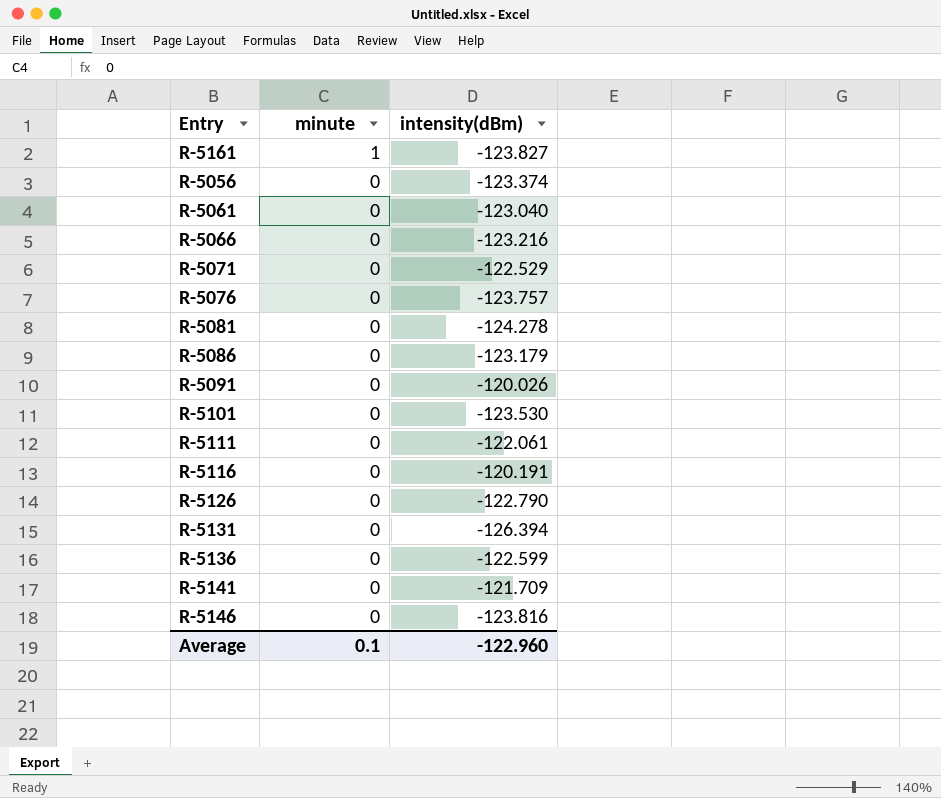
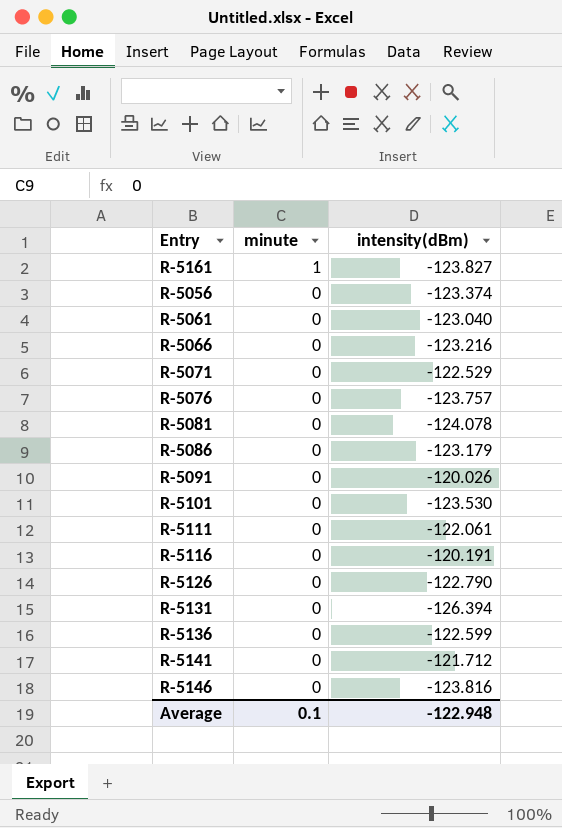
R-5081 | intensity(dBm): -124.278 -> -124.078
R-5141 | intensity(dBm): -121.709 -> -121.712
Average | intensity(dBm): -122.960 -> -122.948

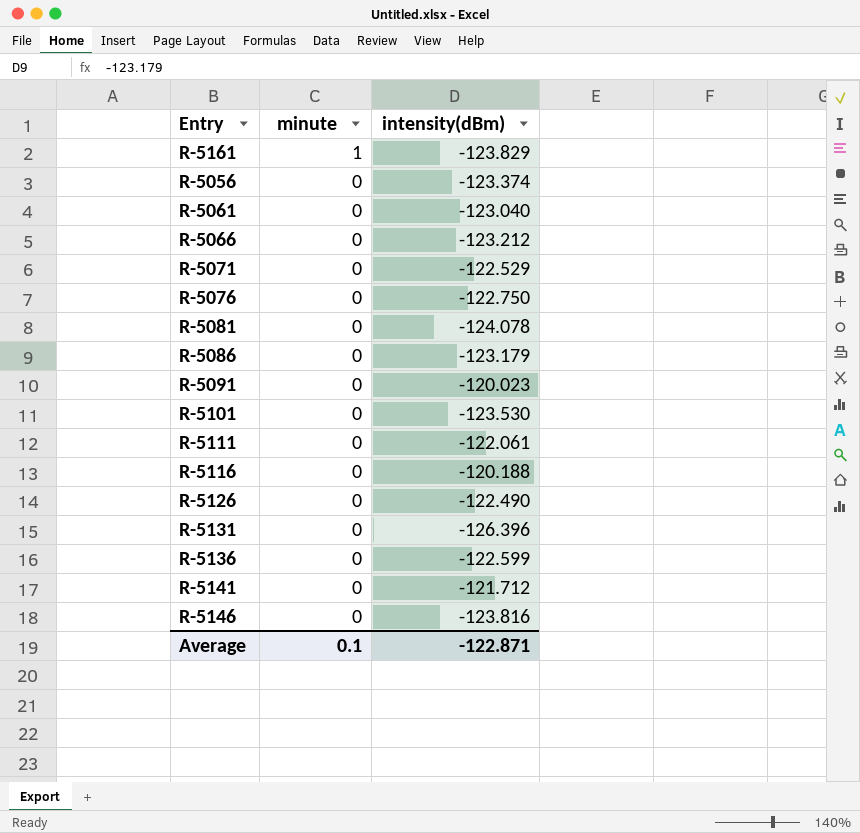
R-5161 | intensity(dBm): -123.827 -> -123.829
R-5066 | intensity(dBm): -123.216 -> -123.212
R-5076 | intensity(dBm): -123.757 -> -122.750
R-5091 | intensity(dBm): -120.026 -> -120.023
R-5116 | intensity(dBm): -120.191 -> -120.188
R-5126 | intensity(dBm): -122.790 -> -122.490
R-5131 | intensity(dBm): -126.394 -> -126.396
Average | intensity(dBm): -122.948 -> -122.871

